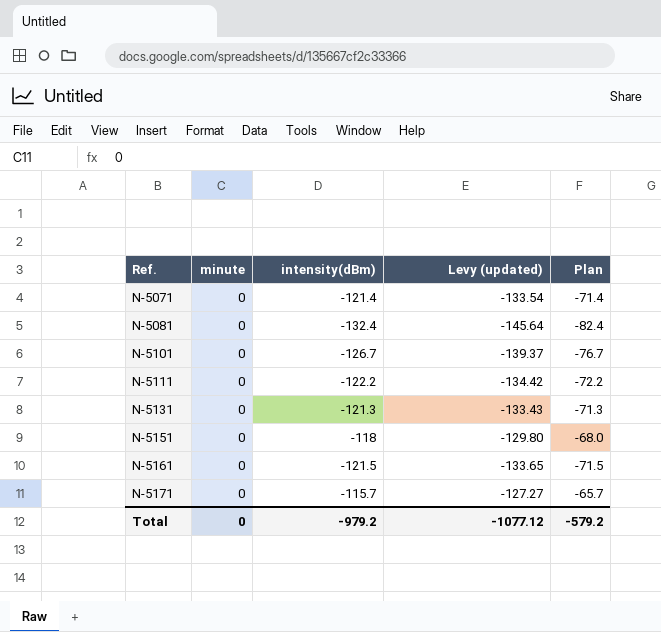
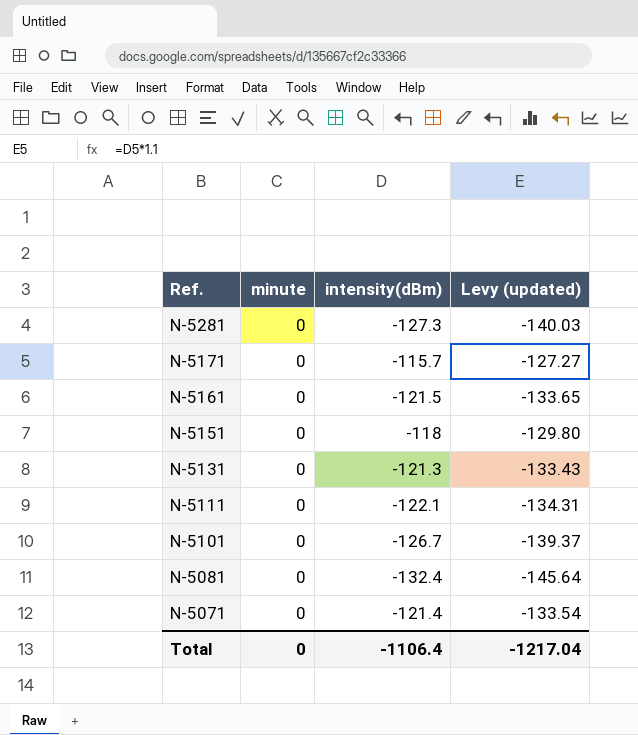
row order: Ref. ascending -> Ref. descending
column Plan | formula: [intensity(dBm)] + 50 -> none
row N-5281: none -> 0 | -127.3 | -140.03
N-5111 | intensity(dBm): -122.2 -> -122.1
N-5111 | Levy (updated): -134.42 -> -134.31
Total | intensity(dBm): -979.2 -> -1106.4
Total | Levy (updated): -1077.12 -> -1217.04

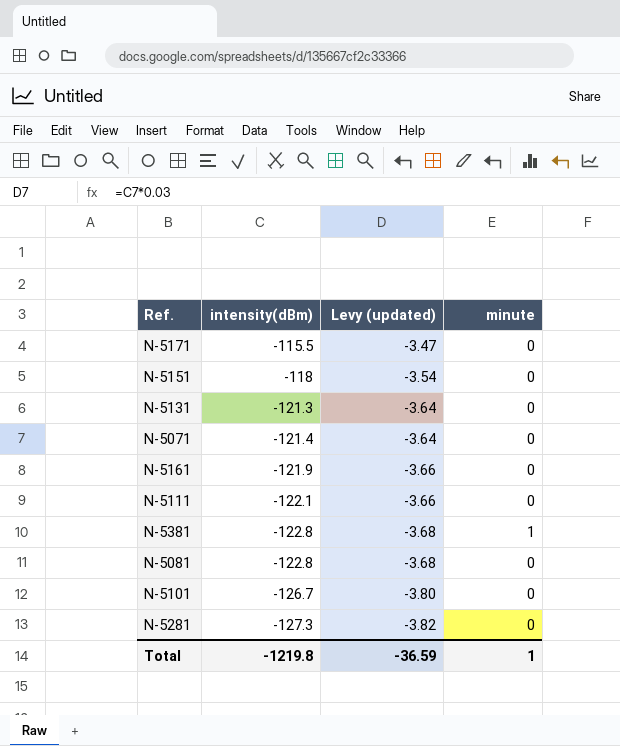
row order: Ref. descending -> intensity(dBm) descending
column Levy (updated) | formula: [intensity(dBm)] * 1.1 -> [intensity(dBm)] * 0.03
column minute | position: 2 -> 4
N-5171 | intensity(dBm): -115.7 -> -115.5
N-5161 | intensity(dBm): -121.5 -> -121.9
row N-5381: none -> -122.8 | -3.68 | 1
N-5081 | intensity(dBm): -132.4 -> -122.8
Total | intensity(dBm): -1106.4 -> -1219.8
Total | Levy (updated): -1217.04 -> -36.59
Total | minute: 0 -> 1

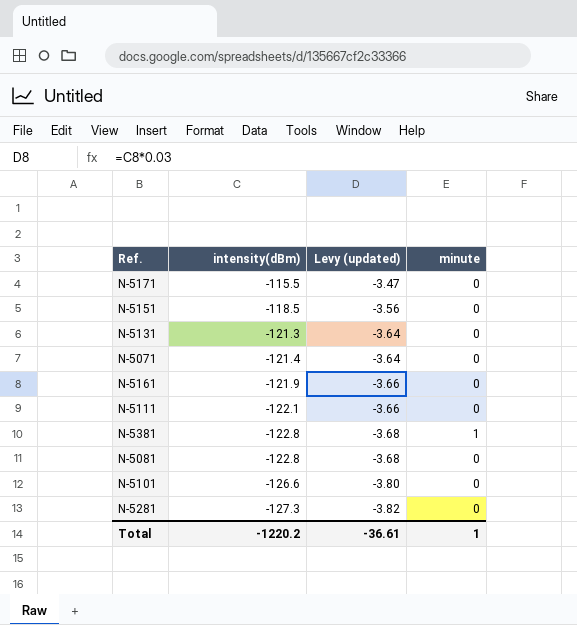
N-5151 | intensity(dBm): -118 -> -118.5
N-5151 | Levy (updated): -3.54 -> -3.56
N-5101 | intensity(dBm): -126.7 -> -126.6
Total | intensity(dBm): -1219.8 -> -1220.2
Total | Levy (updated): -36.59 -> -36.61

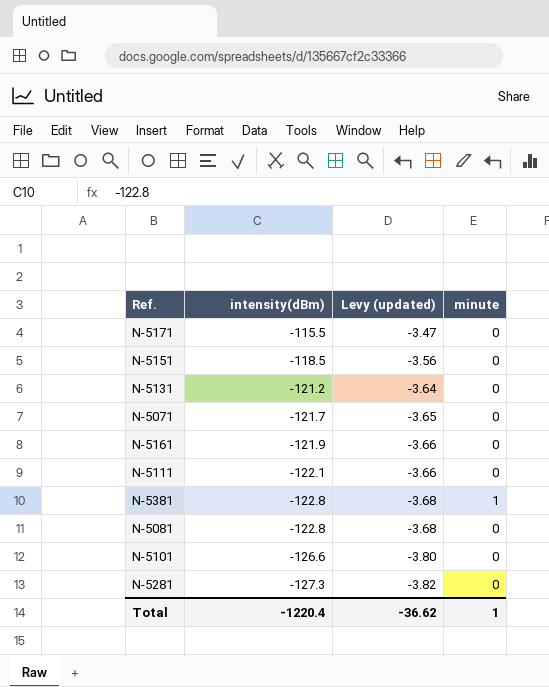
N-5131 | intensity(dBm): -121.3 -> -121.2
N-5071 | intensity(dBm): -121.4 -> -121.7
N-5071 | Levy (updated): -3.64 -> -3.65
Total | intensity(dBm): -1220.2 -> -1220.4
Total | Levy (updated): -36.61 -> -36.62

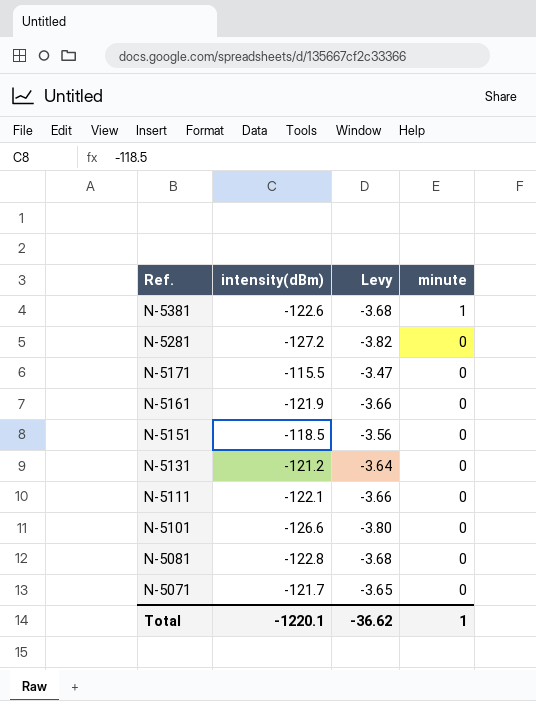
row order: intensity(dBm) descending -> Ref. descending
column name: Levy (updated) -> Levy
N-5381 | intensity(dBm): -122.8 -> -122.6
N-5281 | intensity(dBm): -127.3 -> -127.2
Total | intensity(dBm): -1220.4 -> -1220.1

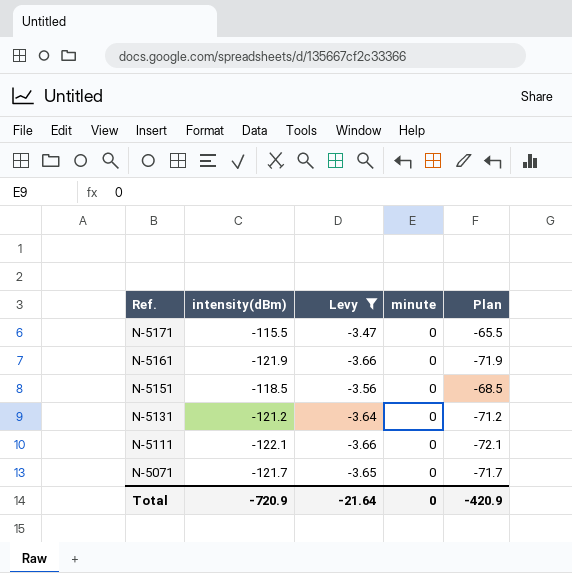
filter: none -> Levy >= -3.66
column Plan | formula: none -> [intensity(dBm)] + 50
Total | intensity(dBm): -1220.1 -> -720.9
Total | Levy: -36.62 -> -21.64
Total | minute: 1 -> 0

